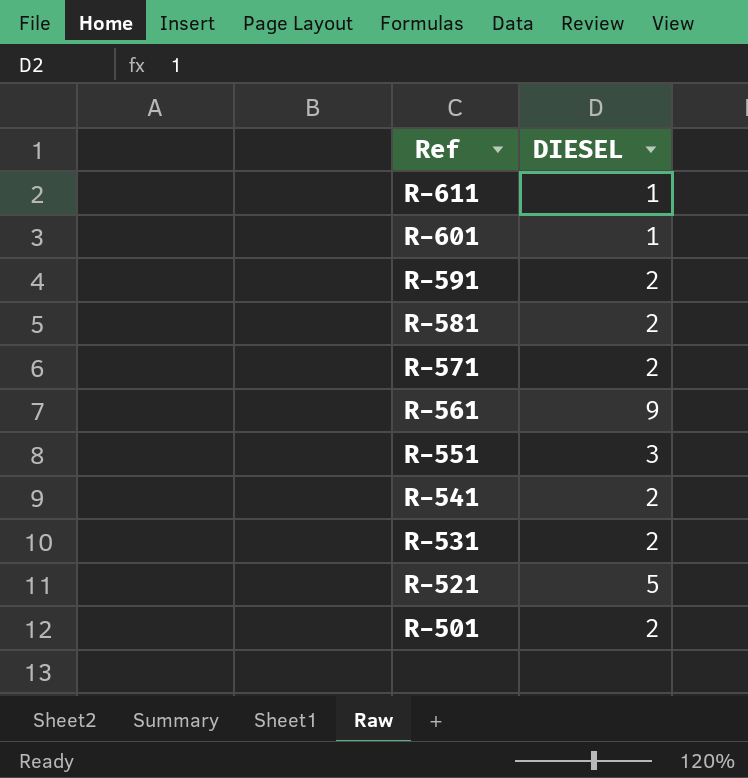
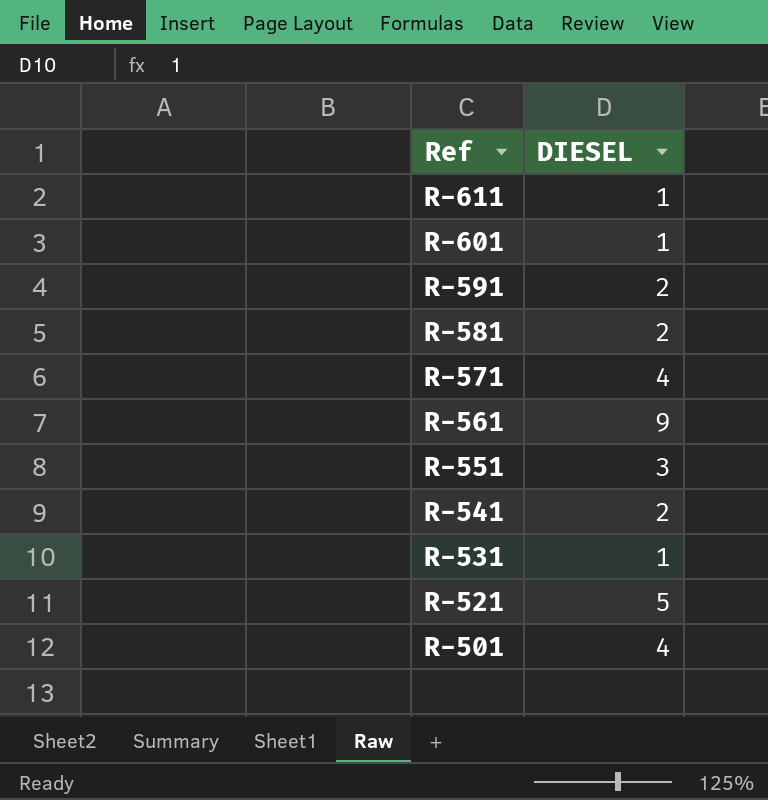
R-571 | DIESEL: 2 -> 4
R-531 | DIESEL: 2 -> 1
R-501 | DIESEL: 2 -> 4

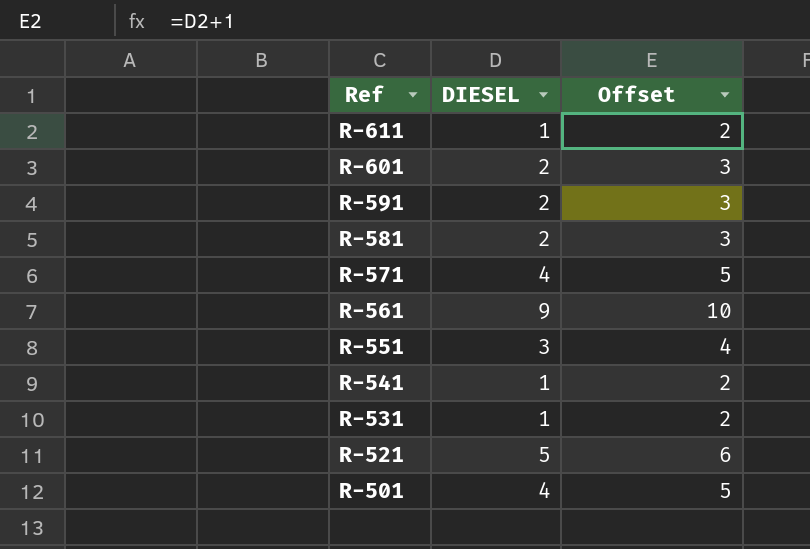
column Offset | formula: none -> [DIESEL] + 1
R-601 | DIESEL: 1 -> 2
R-541 | DIESEL: 2 -> 1

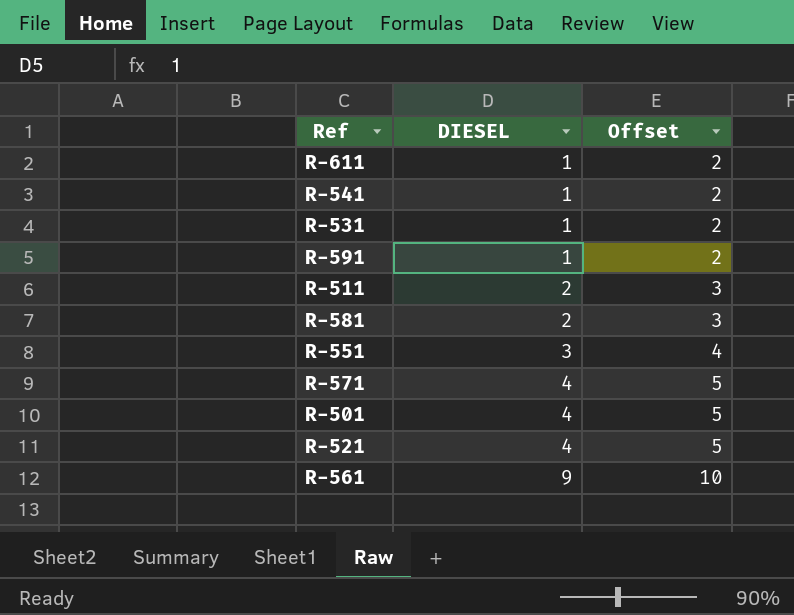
row order: Ref descending -> DIESEL ascending
row R-601: 2 | 3 -> none
R-591 | DIESEL: 2 -> 1
R-591 | Offset: 3 -> 2
row R-511: none -> 2 | 3
R-521 | DIESEL: 5 -> 4
R-521 | Offset: 6 -> 5

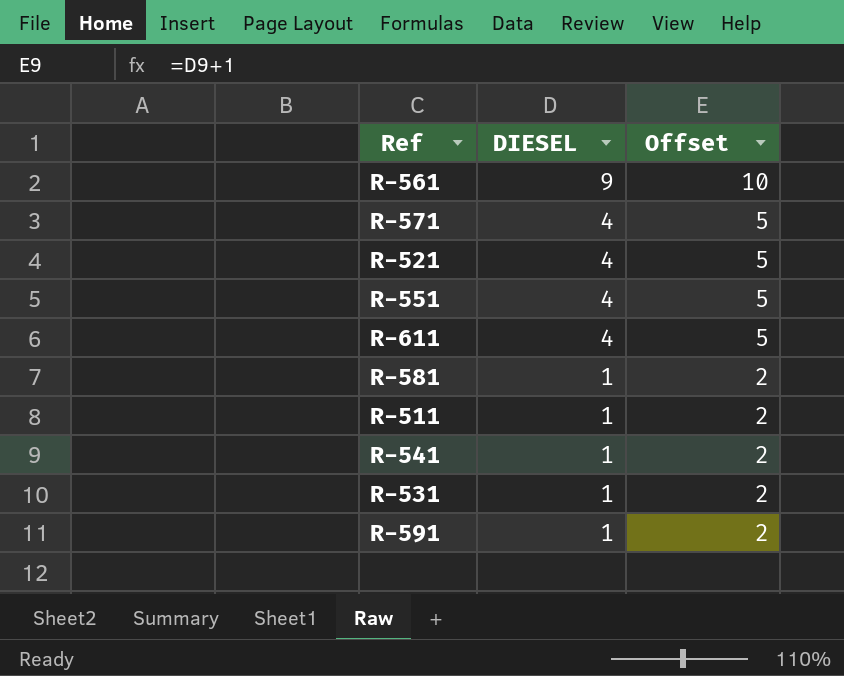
row order: DIESEL ascending -> DIESEL descending
row R-501: 4 | 5 -> none
R-551 | DIESEL: 3 -> 4
R-551 | Offset: 4 -> 5
R-611 | DIESEL: 1 -> 4
R-611 | Offset: 2 -> 5
R-581 | DIESEL: 2 -> 1
R-581 | Offset: 3 -> 2
R-511 | DIESEL: 2 -> 1
R-511 | Offset: 3 -> 2

